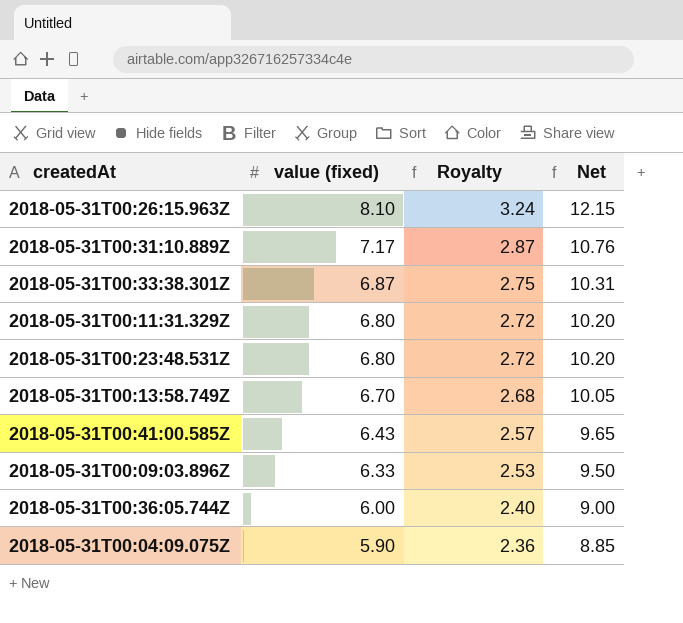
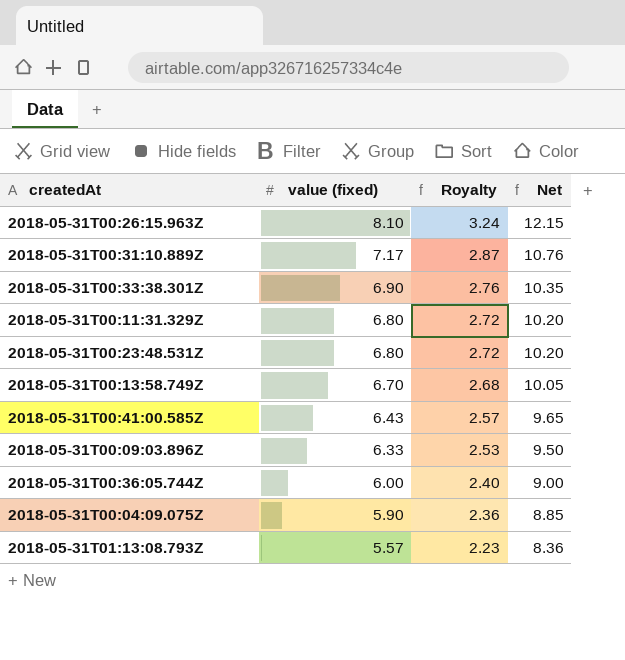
2018-05-31T00:33:38.301Z | value (fixed): 6.87 -> 6.90
2018-05-31T00:33:38.301Z | Royalty: 2.75 -> 2.76
2018-05-31T00:33:38.301Z | Net: 10.31 -> 10.35
row 2018-05-31T01:13:08.793Z: none -> 5.57 | 2.23 | 8.36

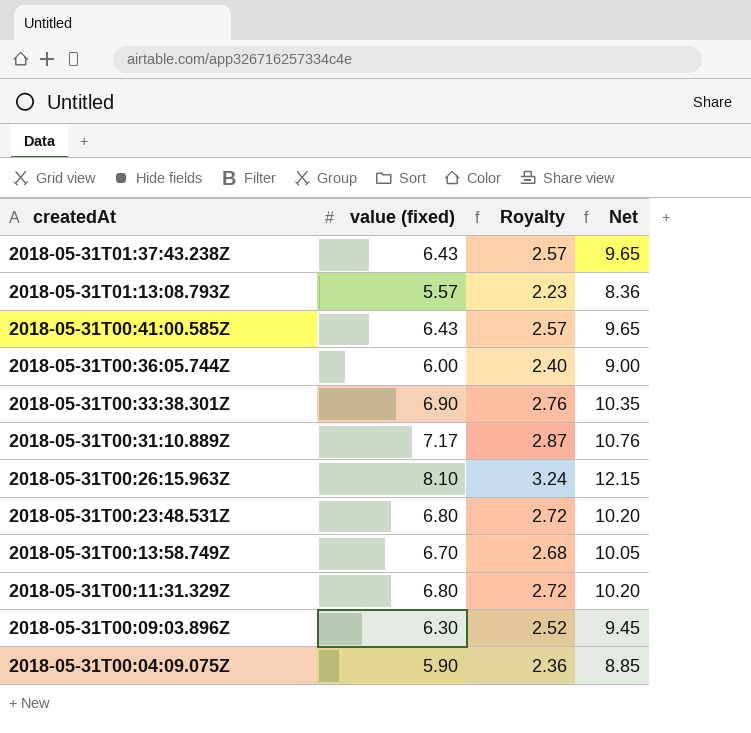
row order: value (fixed) descending -> createdAt descending
row 2018-05-31T01:37:43.238Z: none -> 6.43 | 2.57 | 9.65
2018-05-31T00:09:03.896Z | value (fixed): 6.33 -> 6.30
2018-05-31T00:09:03.896Z | Royalty: 2.53 -> 2.52
2018-05-31T00:09:03.896Z | Net: 9.50 -> 9.45

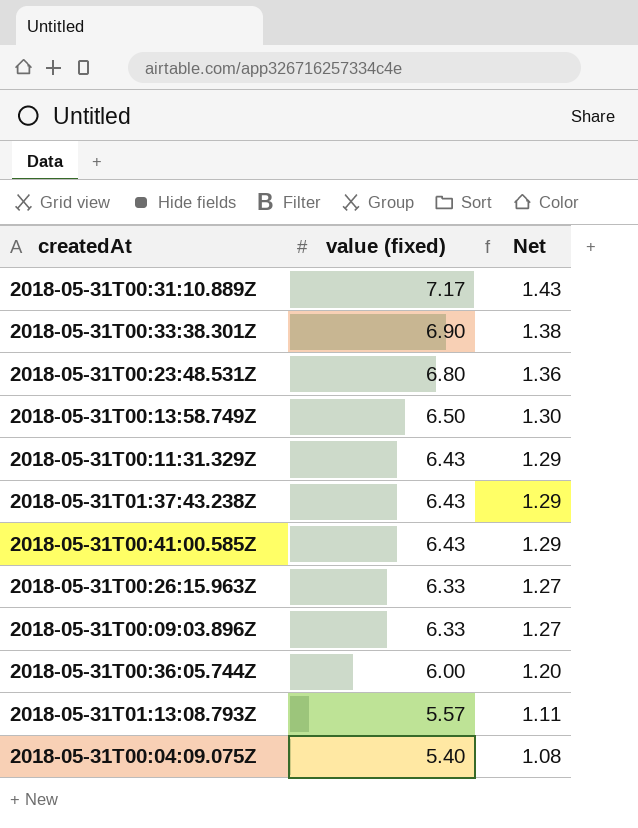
row order: createdAt descending -> value (fixed) descending
column Royalty | formula: [value (fixed)] * 0.4 -> none
column Net | formula: [value (fixed)] * 1.5 -> [value (fixed)] * 0.2
2018-05-31T00:13:58.749Z | value (fixed): 6.70 -> 6.50
2018-05-31T00:11:31.329Z | value (fixed): 6.80 -> 6.43
2018-05-31T00:26:15.963Z | value (fixed): 8.10 -> 6.33
2018-05-31T00:09:03.896Z | value (fixed): 6.30 -> 6.33
2018-05-31T00:04:09.075Z | value (fixed): 5.90 -> 5.40

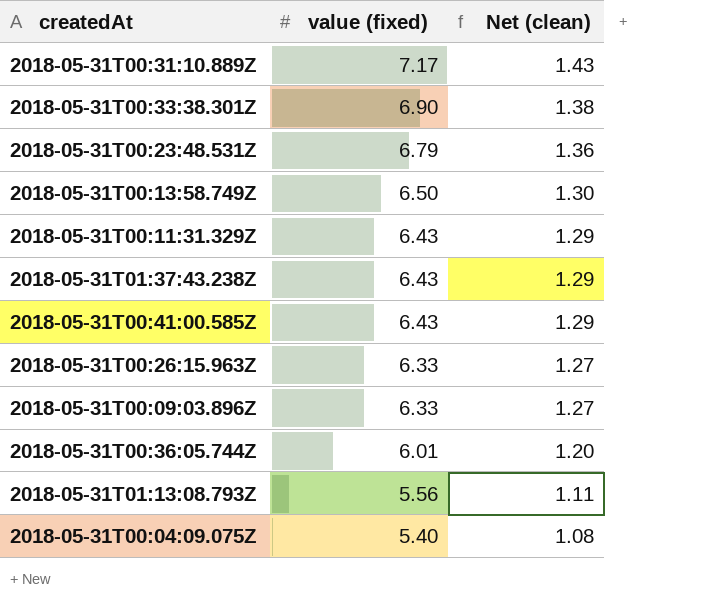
column name: Net -> Net (clean)
2018-05-31T00:23:48.531Z | value (fixed): 6.80 -> 6.79
2018-05-31T00:36:05.744Z | value (fixed): 6.00 -> 6.01
2018-05-31T01:13:08.793Z | value (fixed): 5.57 -> 5.56

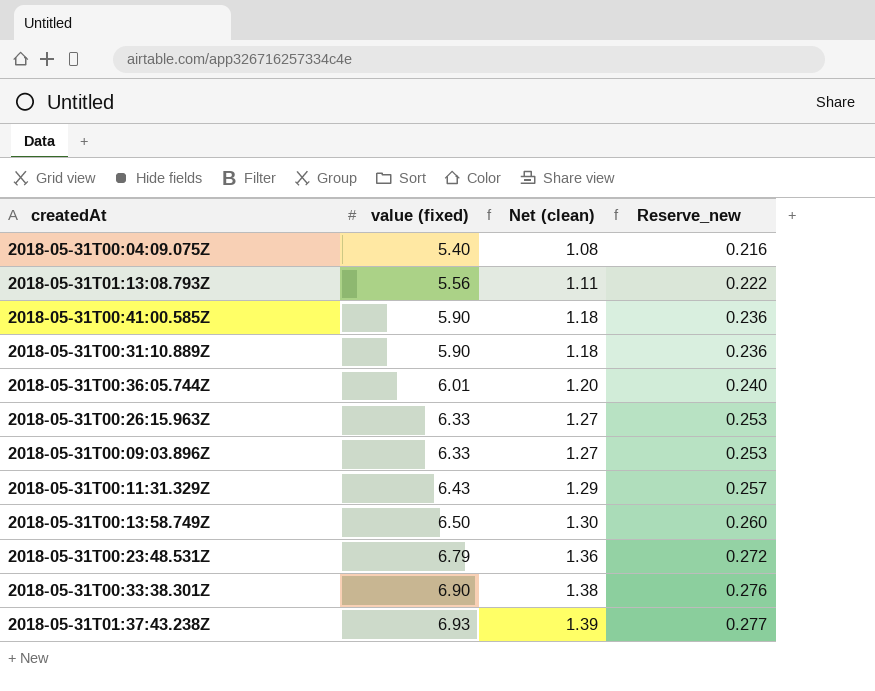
row order: value (fixed) descending -> value (fixed) ascending
column Reserve_new | formula: none -> [value (fixed)] * 0.04
2018-05-31T00:41:00.585Z | value (fixed): 6.43 -> 5.90
2018-05-31T00:41:00.585Z | Net (clean): 1.29 -> 1.18
2018-05-31T00:31:10.889Z | value (fixed): 7.17 -> 5.90
2018-05-31T00:31:10.889Z | Net (clean): 1.43 -> 1.18
2018-05-31T01:37:43.238Z | value (fixed): 6.43 -> 6.93
2018-05-31T01:37:43.238Z | Net (clean): 1.29 -> 1.39

